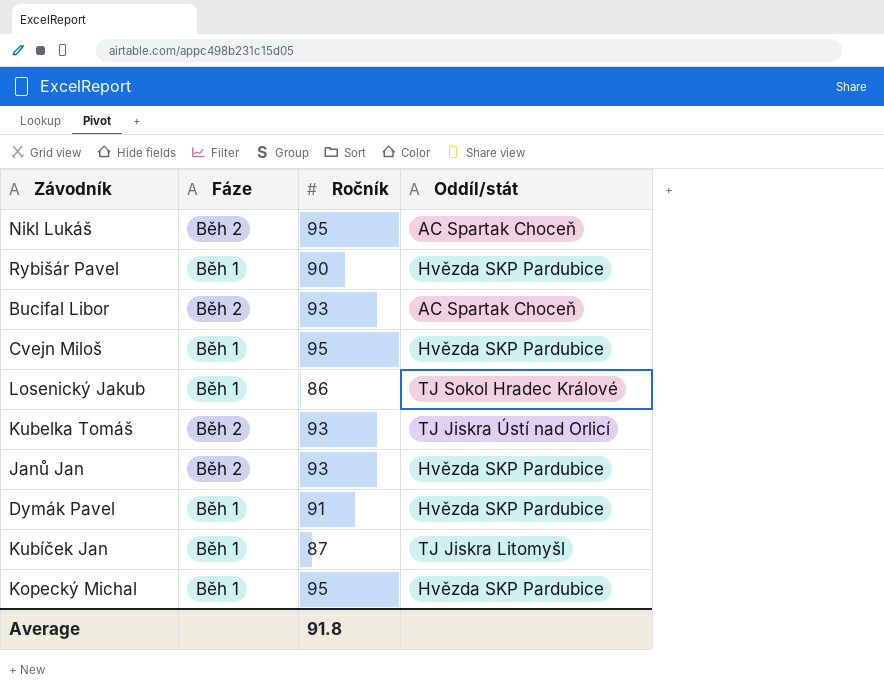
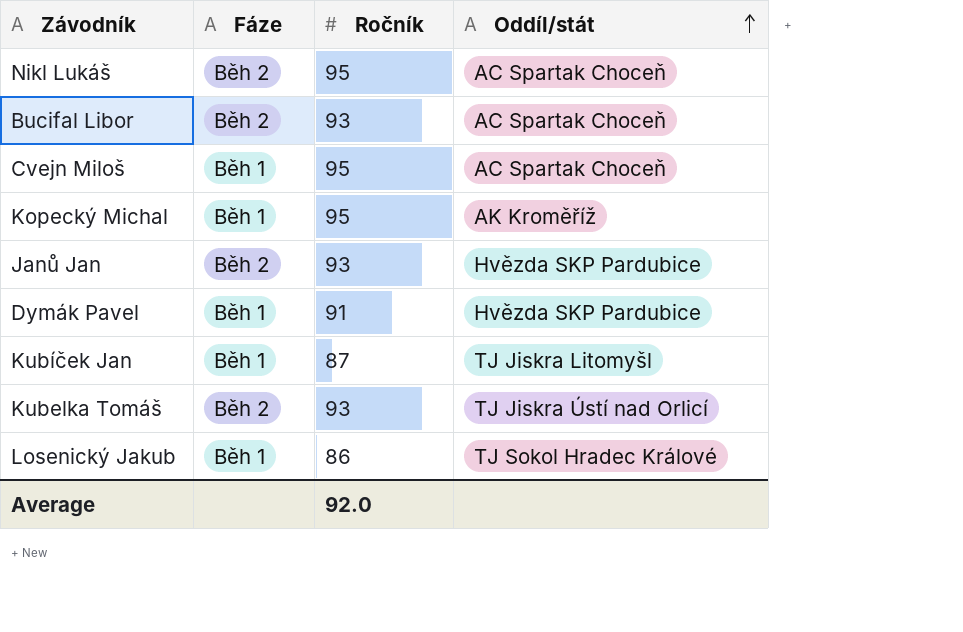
row order: none -> Oddíl/stát ascending
row Rybišár Pavel: Běh 1 | 90 | Hvězda SKP Pardubice -> none
Cvejn Miloš | Oddíl/stát: Hvězda SKP Pardubice -> AC Spartak Choceň
Kopecký Michal | Oddíl/stát: Hvězda SKP Pardubice -> AK Kroměříž
Average | Ročník: 91.8 -> 92.0

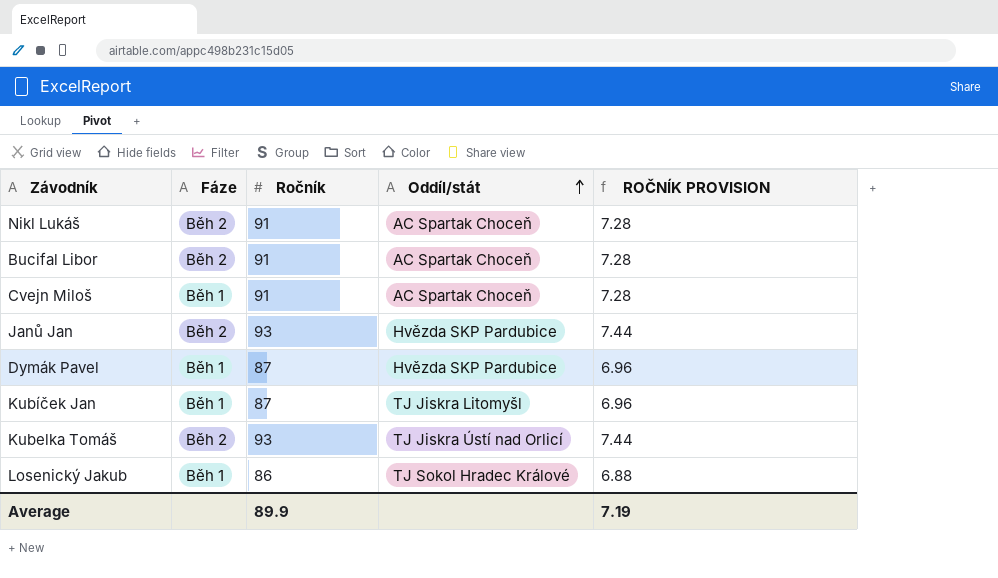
column ROČNÍK PROVISION | formula: none -> [Ročník] * 0.08
row Kopecký Michal: Běh 1 | 95 | AK Kroměříž -> none
Nikl Lukáš | Ročník: 95 -> 91
Bucifal Libor | Ročník: 93 -> 91
Cvejn Miloš | Ročník: 95 -> 91
Dymák Pavel | Ročník: 91 -> 87
Average | Ročník: 92.0 -> 89.9

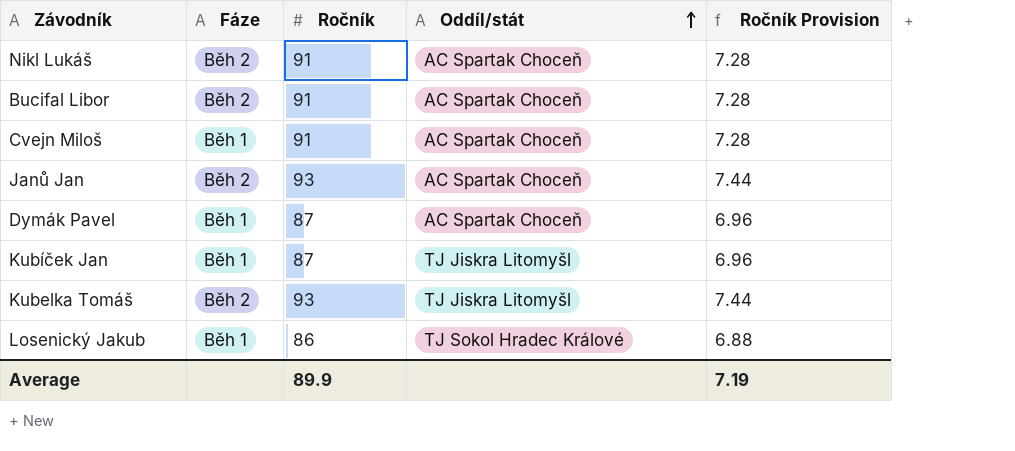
column name: ROČNÍK PROVISION -> Ročník Provision
Janů Jan | Oddíl/stát: Hvězda SKP Pardubice -> AC Spartak Choceň
Dymák Pavel | Oddíl/stát: Hvězda SKP Pardubice -> AC Spartak Choceň
Kubelka Tomáš | Oddíl/stát: TJ Jiskra Ústí nad Orlicí -> TJ Jiskra Litomyšl

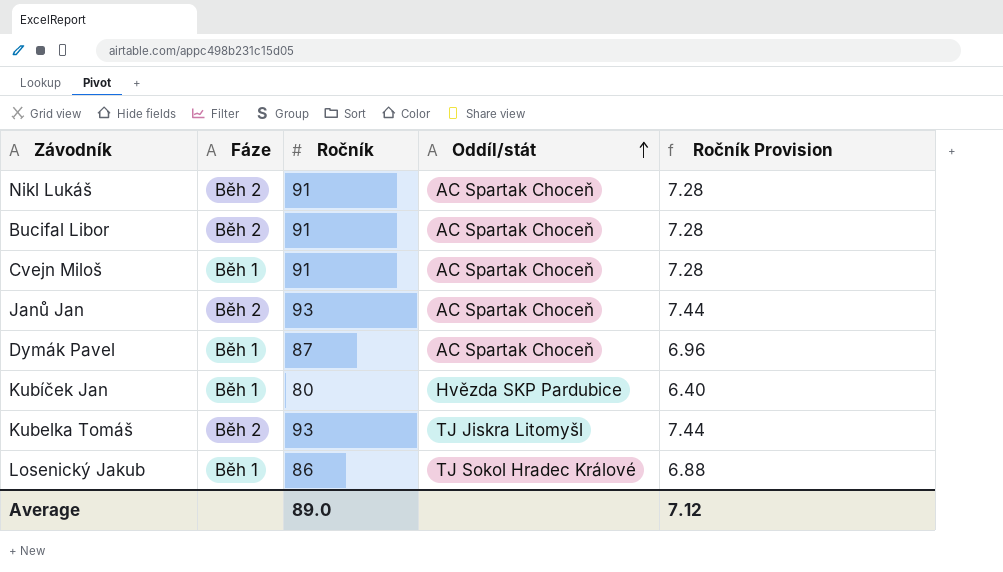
Kubíček Jan | Ročník: 87 -> 80
Kubíček Jan | Oddíl/stát: TJ Jiskra Litomyšl -> Hvězda SKP Pardubice
Kubíček Jan | Ročník Provision: 6.96 -> 6.40
Average | Ročník: 89.9 -> 89.0
Average | Ročník Provision: 7.19 -> 7.12

